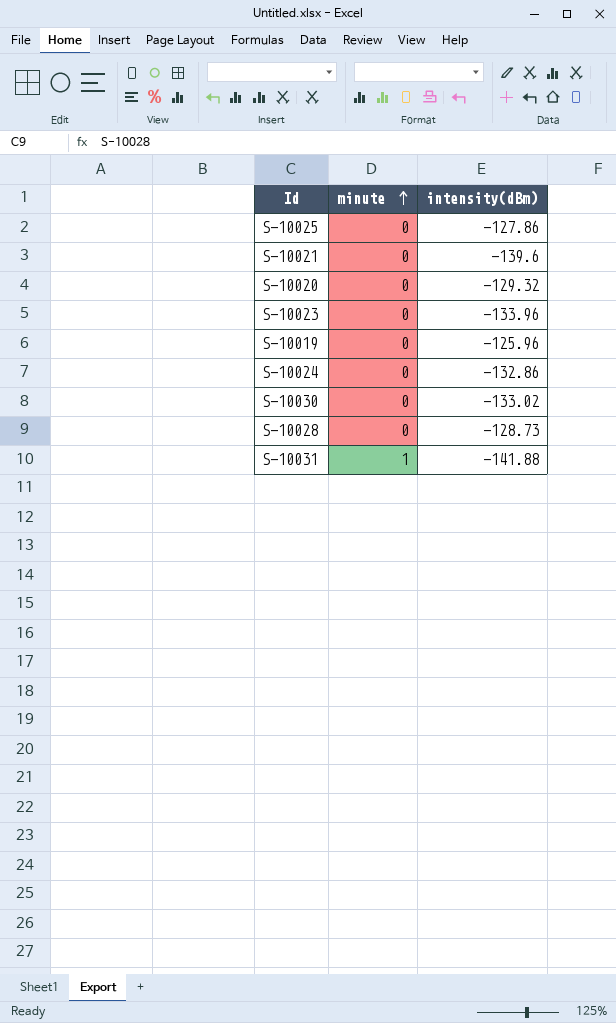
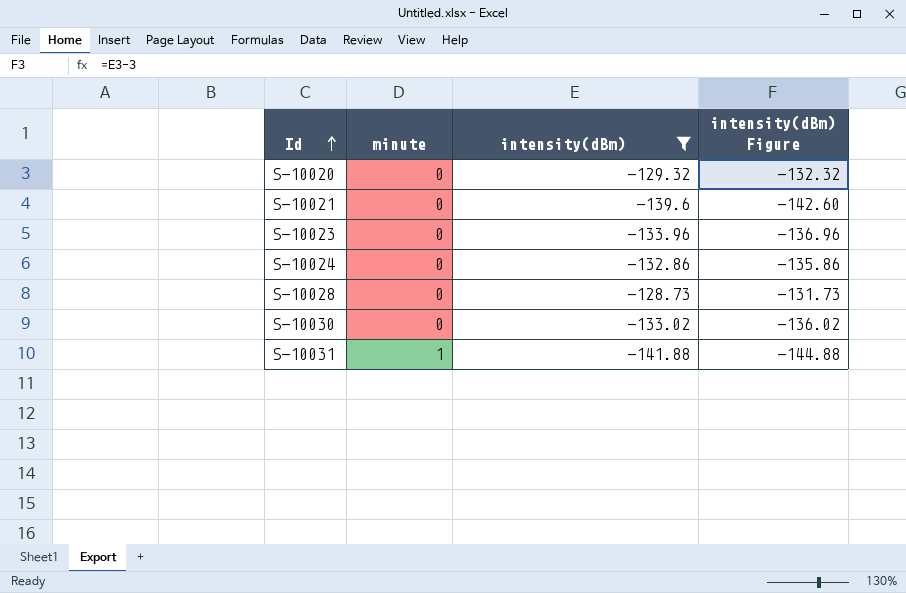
filter: none -> intensity(dBm) <= -128.73
row order: minute ascending -> Id ascending
column intensity(dBm) Figure | formula: none -> [intensity(dBm)] - 3

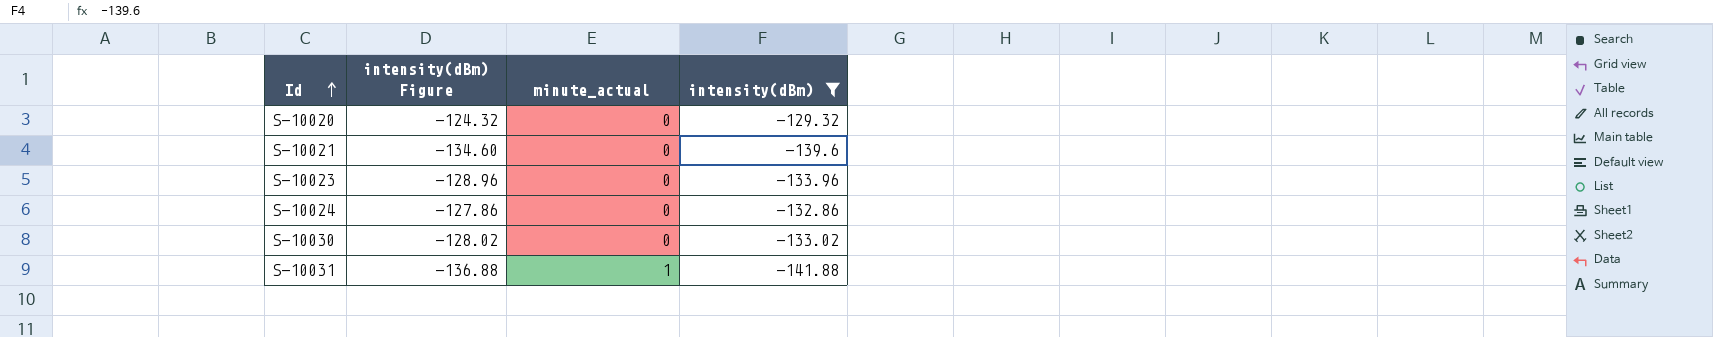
column intensity(dBm) Figure | formula: [intensity(dBm)] - 3 -> [intensity(dBm)] + 5
column intensity(dBm) Figure | position: 4 -> 2
column name: minute -> minute_actual
row S-10028: 0 | -128.73 | -131.73 -> none

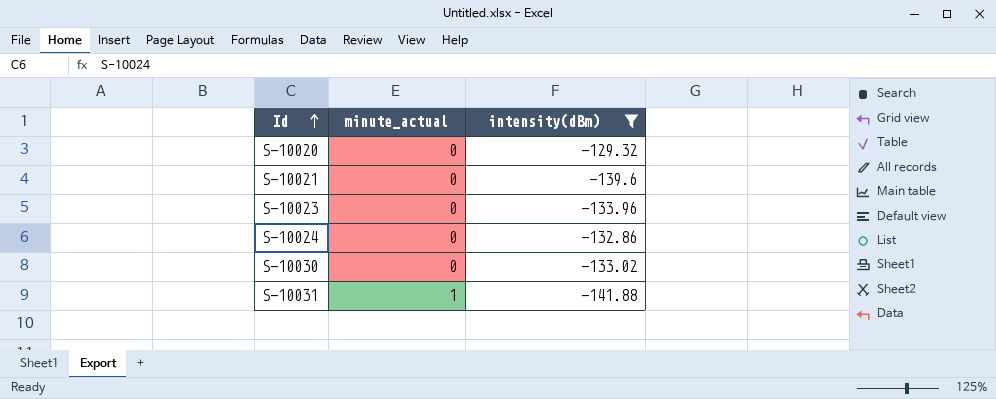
column intensity(dBm) Figure | formula: [intensity(dBm)] + 5 -> none

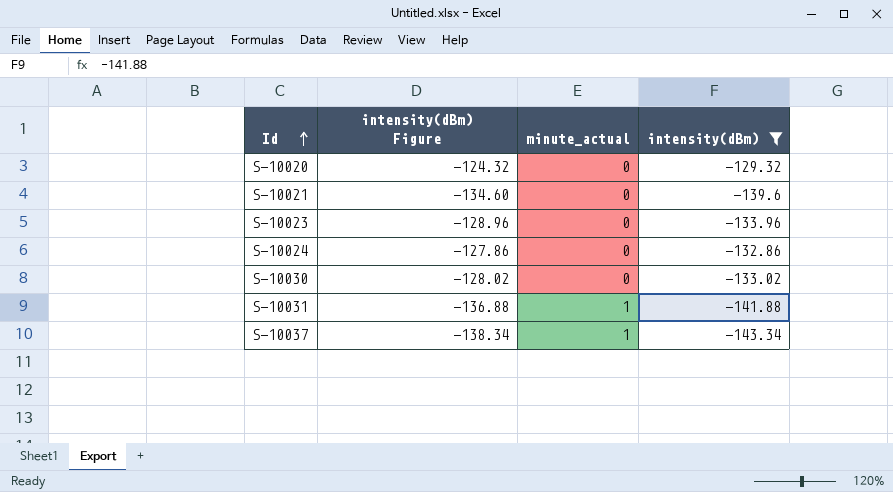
column intensity(dBm) Figure | formula: none -> [intensity(dBm)] + 5
row S-10037: none -> -138.34 | 1 | -143.34

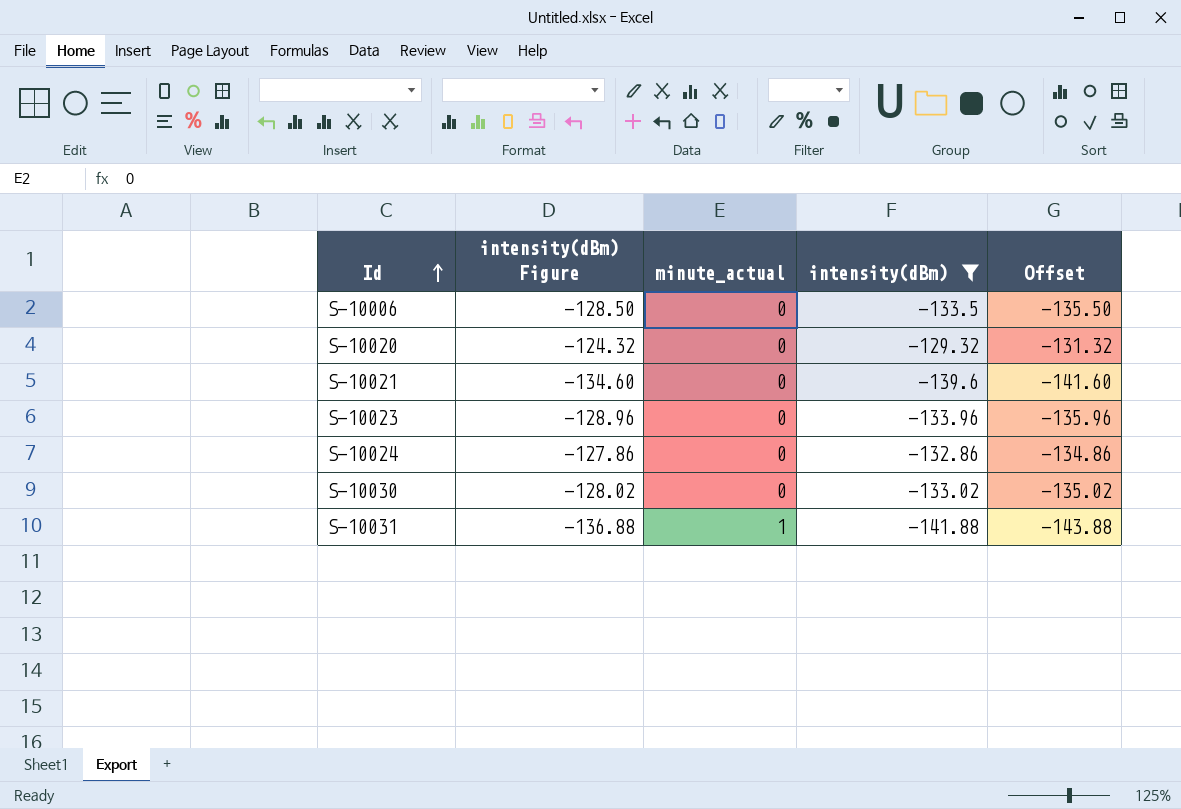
column Offset | formula: none -> [intensity(dBm)] - 2
row S-10037: -138.34 | 1 | -143.34 -> none
row S-10006: none -> -128.50 | 0 | -133.5 | -135.50

